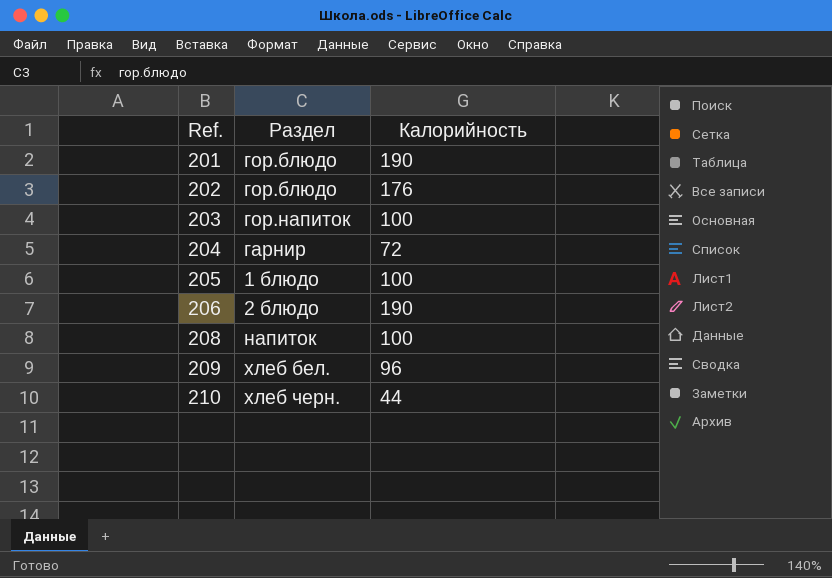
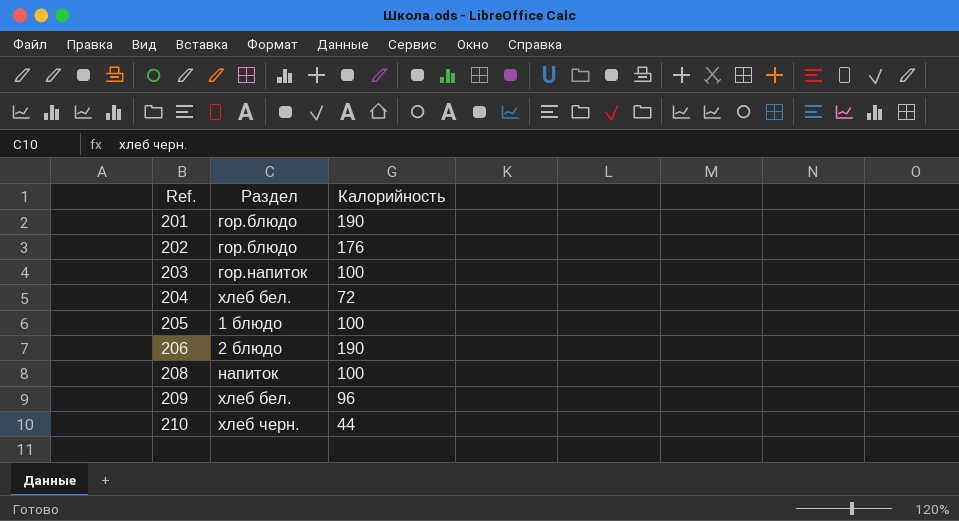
204 | Раздел: гарнир -> хлеб бел.

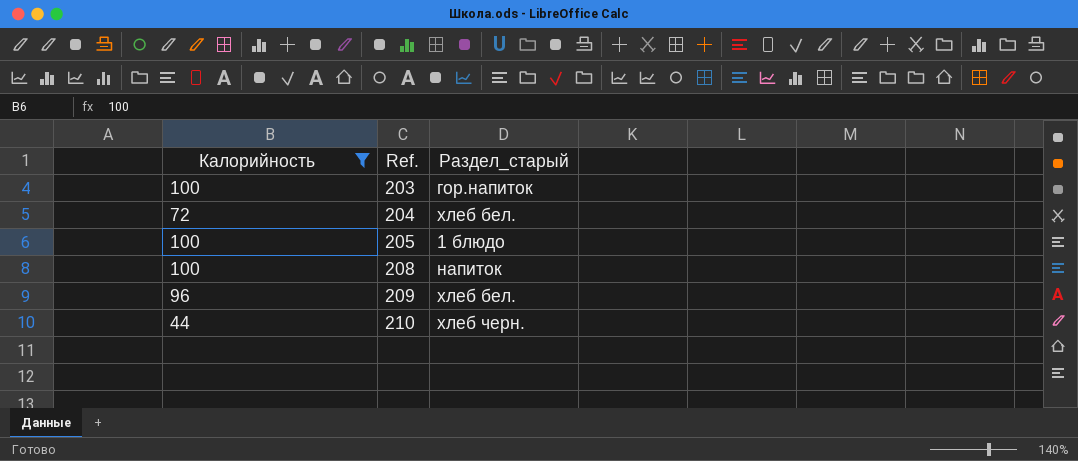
filter: none -> Калорийность <= 100
column Калорийность | position: 3 -> 1
column name: Раздел -> Раздел_старый

